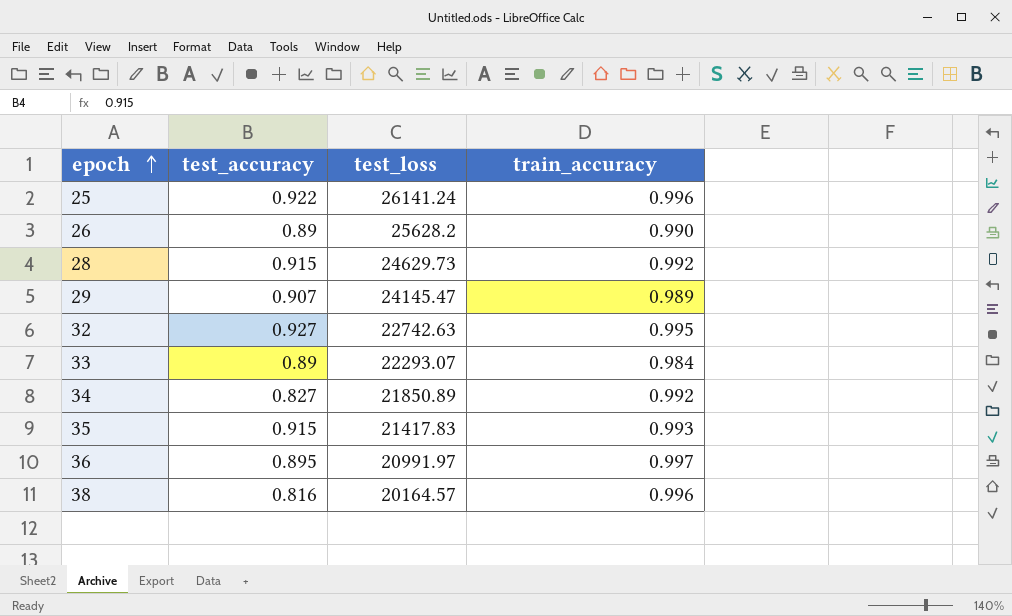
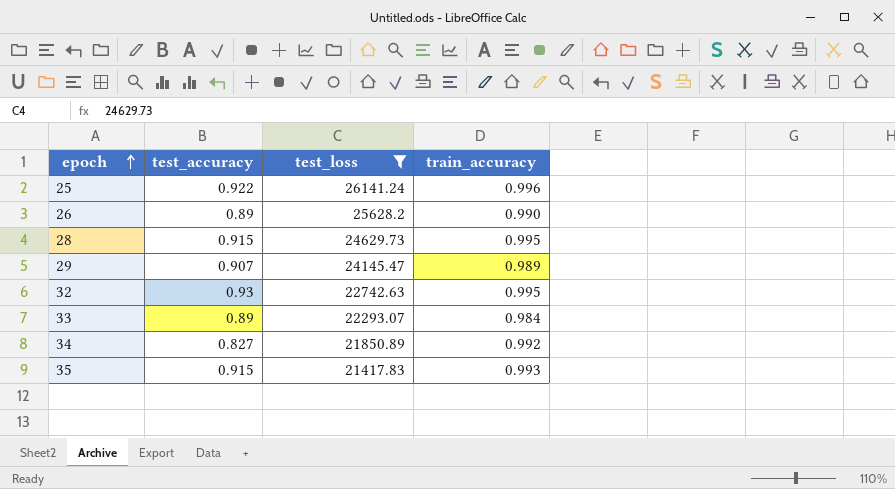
filter: none -> test_loss >= 21417.83
28 | train_accuracy: 0.992 -> 0.995
32 | test_accuracy: 0.927 -> 0.93

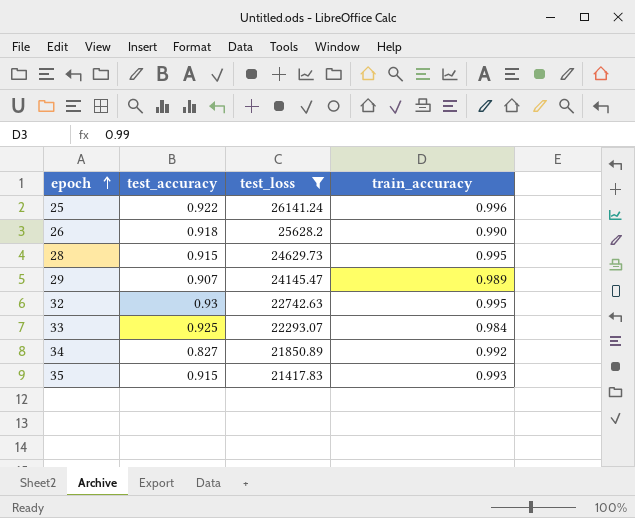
26 | test_accuracy: 0.89 -> 0.918
33 | test_accuracy: 0.89 -> 0.925

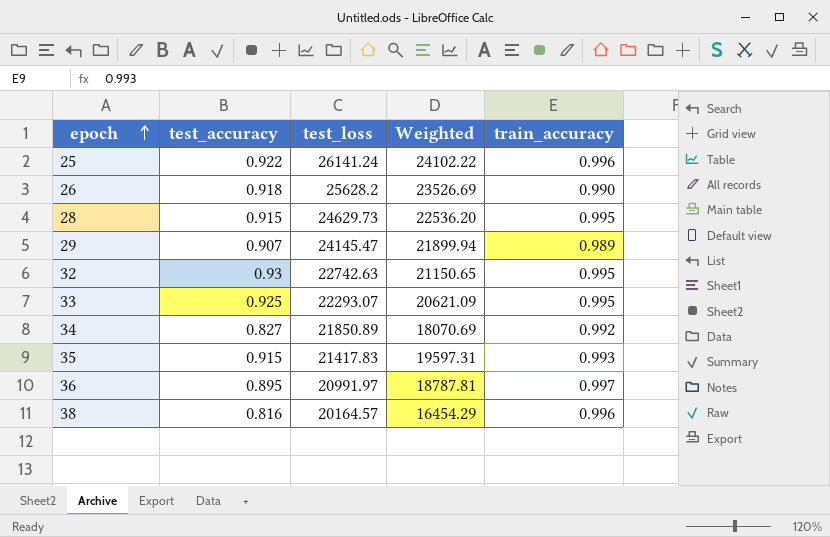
filter: test_loss >= 21417.83 -> none
column Weighted | formula: none -> [test_accuracy] * [test_loss]
33 | train_accuracy: 0.984 -> 0.995

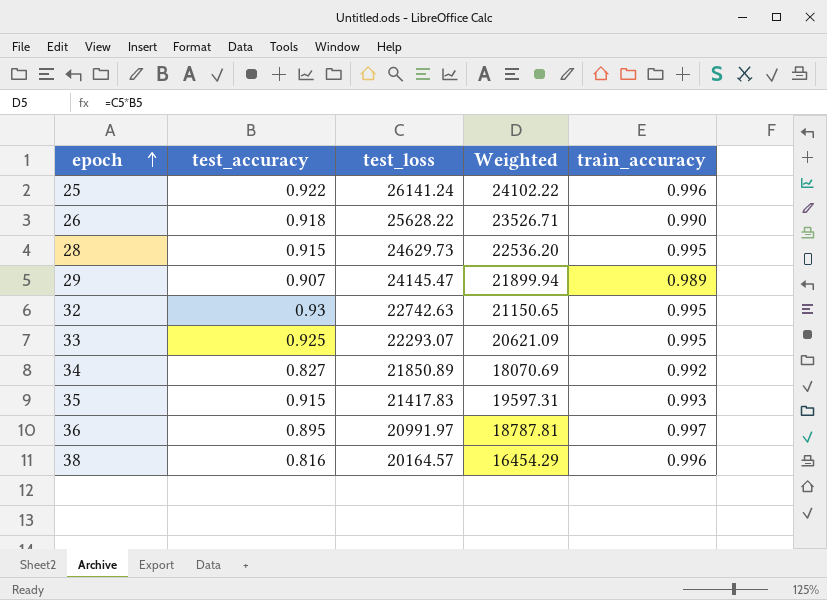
26 | test_loss: 25628.2 -> 25628.22
26 | Weighted: 23526.69 -> 23526.71

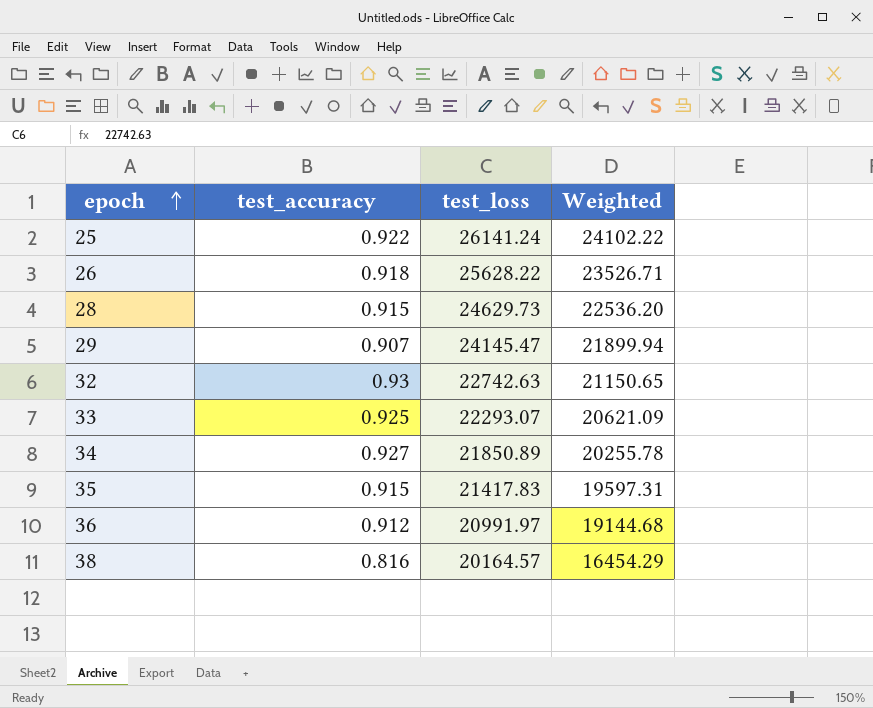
column train_accuracy | position: 5 -> none
34 | test_accuracy: 0.827 -> 0.927
34 | Weighted: 18070.69 -> 20255.78
36 | test_accuracy: 0.895 -> 0.912
36 | Weighted: 18787.81 -> 19144.68

